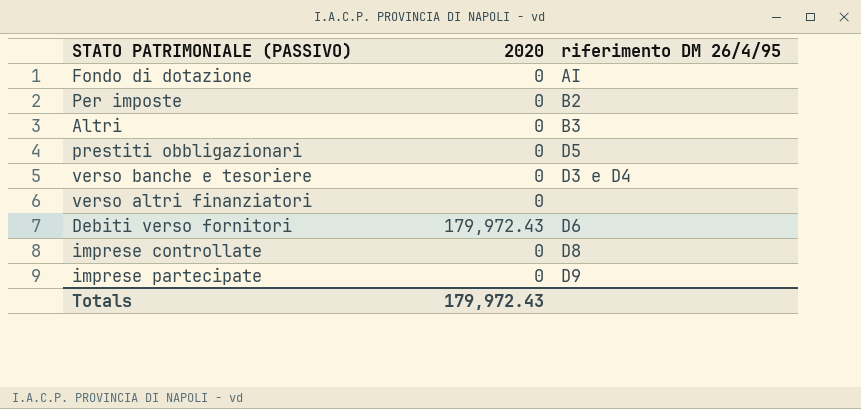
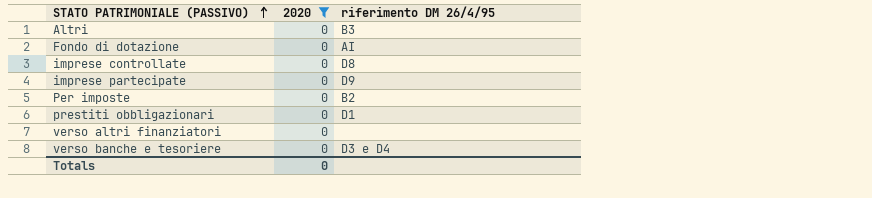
filter: none -> 2020 = 0
row order: none -> STATO PATRIMONIALE (PASSIVO) ascending
prestiti obbligazionari | riferimento DM 26/4/95: D5 -> D1
Totals | 2020: 179,972.43 -> 0

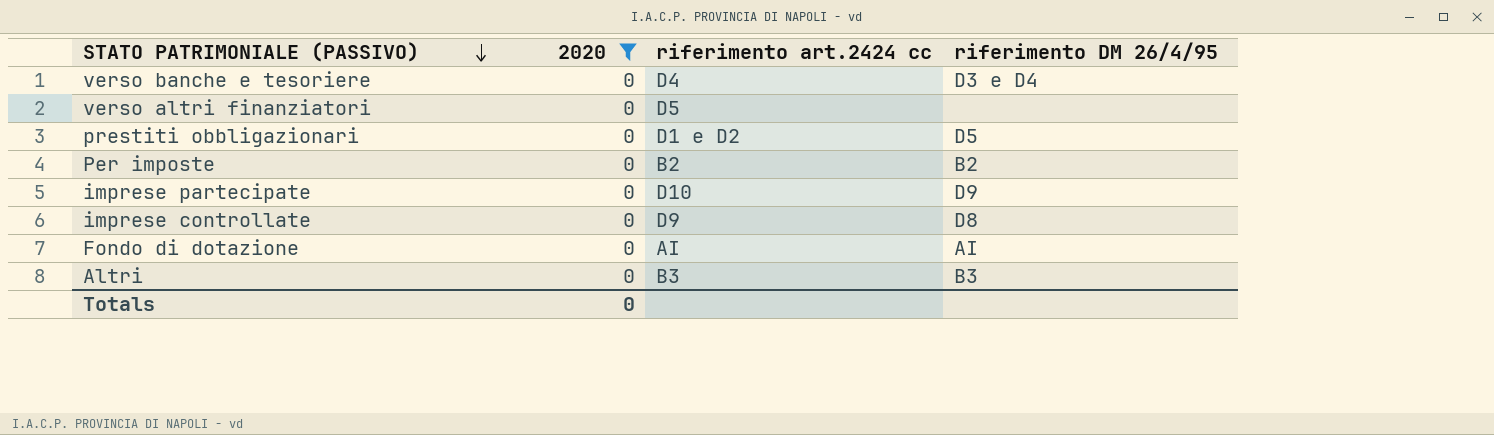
row order: STATO PATRIMONIALE (PASSIVO) ascending -> STATO PATRIMONIALE (PASSIVO) descending
column riferimento art.2424 cc | position: none -> 3
prestiti obbligazionari | riferimento DM 26/4/95: D1 -> D5

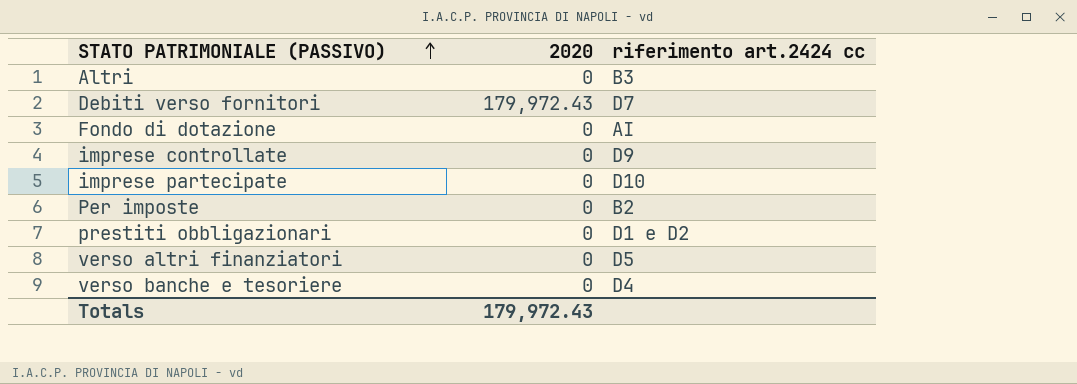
filter: 2020 = 0 -> none
row order: STATO PATRIMONIALE (PASSIVO) descending -> STATO PATRIMONIALE (PASSIVO) ascending
column riferimento DM 26/4/95 | position: 4 -> none
Totals | 2020: 0 -> 179,972.43

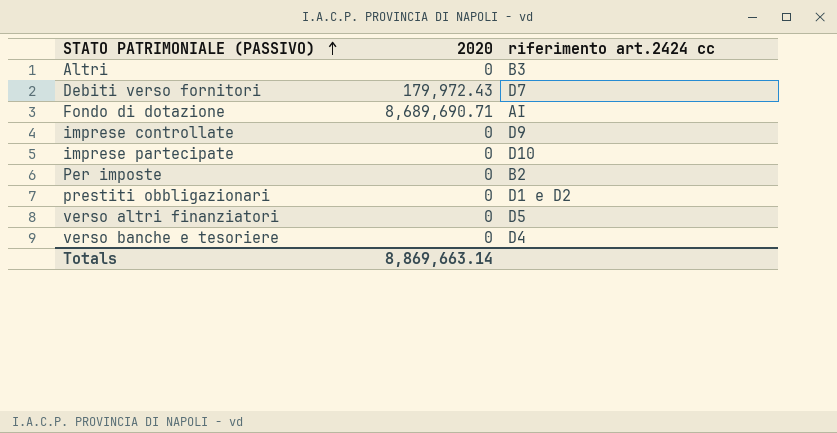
Fondo di dotazione | 2020: 0 -> 8,689,690.71
Totals | 2020: 179,972.43 -> 8,869,663.14

